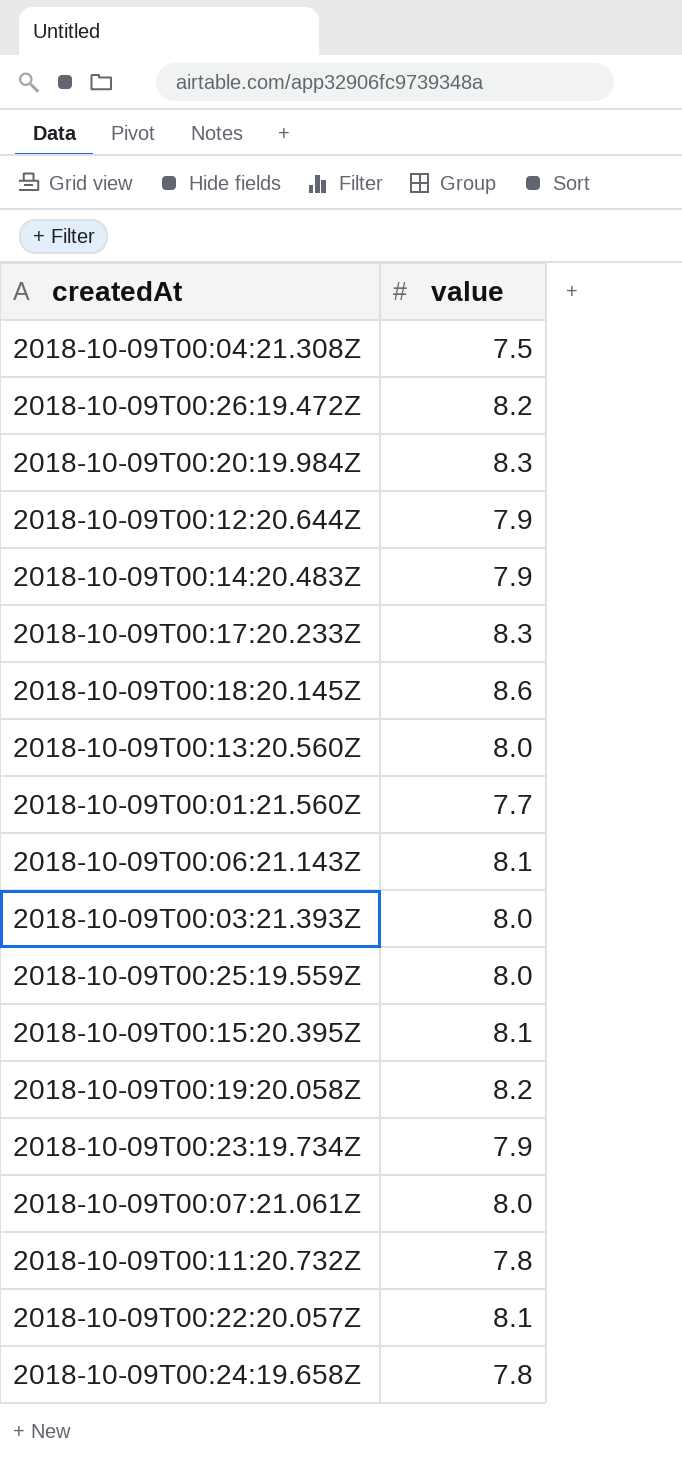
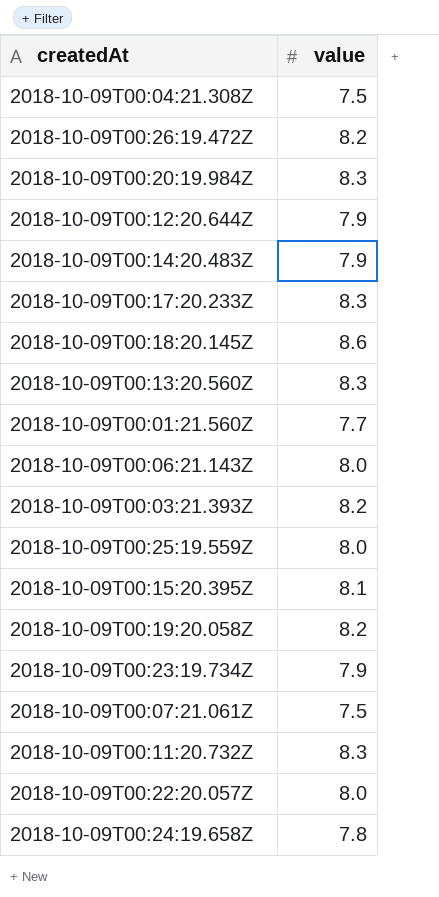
2018-10-09T00:13:20.560Z | value: 8.0 -> 8.3
2018-10-09T00:06:21.143Z | value: 8.1 -> 8.0
2018-10-09T00:03:21.393Z | value: 8.0 -> 8.2
2018-10-09T00:07:21.061Z | value: 8.0 -> 7.5
2018-10-09T00:11:20.732Z | value: 7.8 -> 8.3
2018-10-09T00:22:20.057Z | value: 8.1 -> 8.0

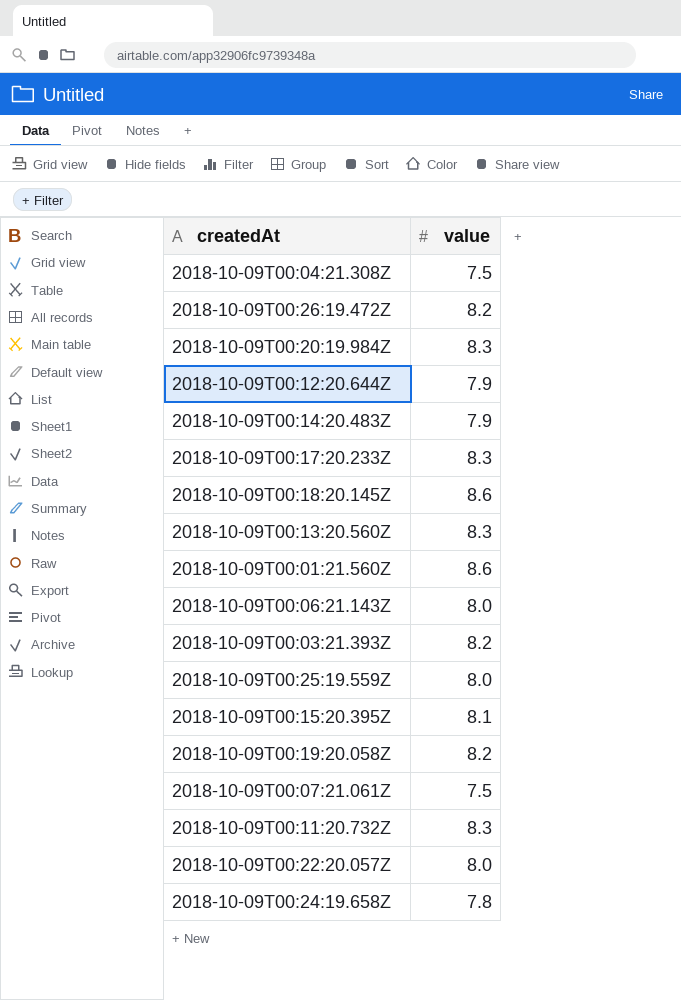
row 2018-10-09T00:23:19.734Z: 7.9 -> none
2018-10-09T00:01:21.560Z | value: 7.7 -> 8.6

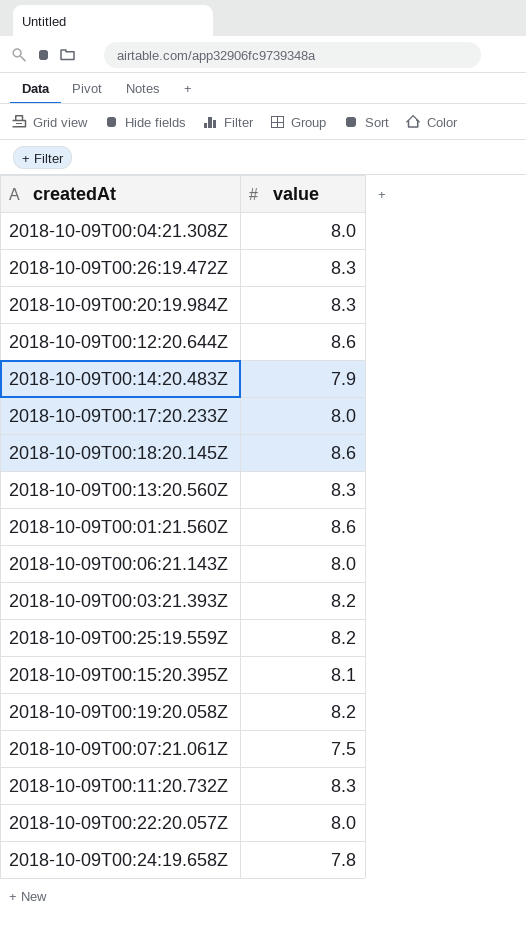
2018-10-09T00:04:21.308Z | value: 7.5 -> 8.0
2018-10-09T00:26:19.472Z | value: 8.2 -> 8.3
2018-10-09T00:12:20.644Z | value: 7.9 -> 8.6
2018-10-09T00:17:20.233Z | value: 8.3 -> 8.0
2018-10-09T00:25:19.559Z | value: 8.0 -> 8.2

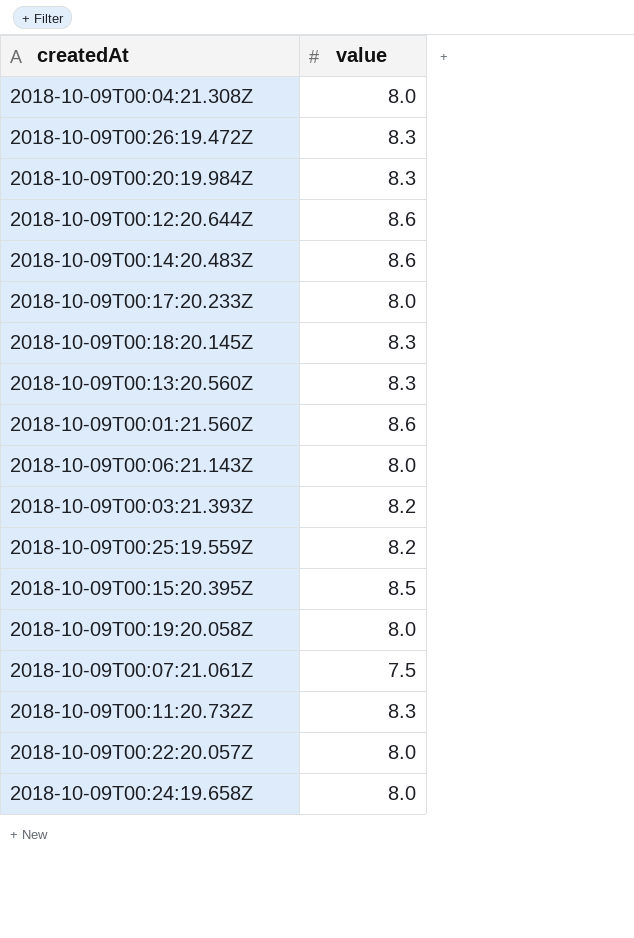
2018-10-09T00:14:20.483Z | value: 7.9 -> 8.6
2018-10-09T00:18:20.145Z | value: 8.6 -> 8.3
2018-10-09T00:15:20.395Z | value: 8.1 -> 8.5
2018-10-09T00:19:20.058Z | value: 8.2 -> 8.0
2018-10-09T00:24:19.658Z | value: 7.8 -> 8.0

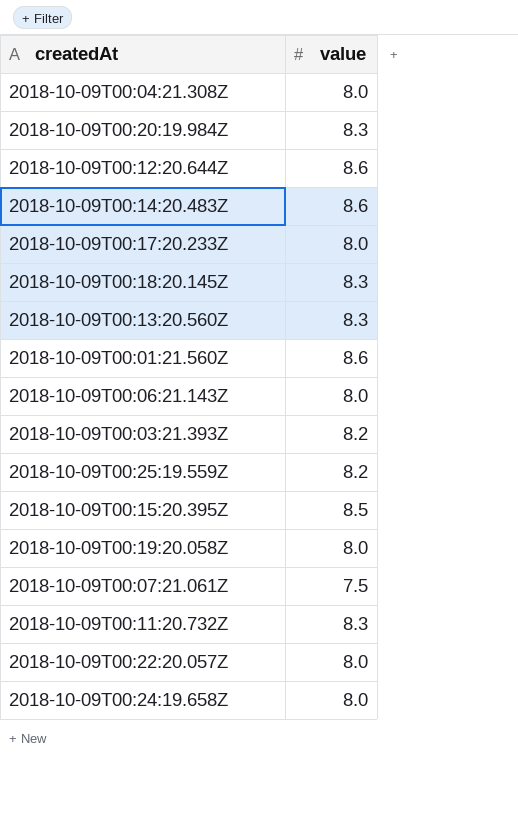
row 2018-10-09T00:26:19.472Z: 8.3 -> none

